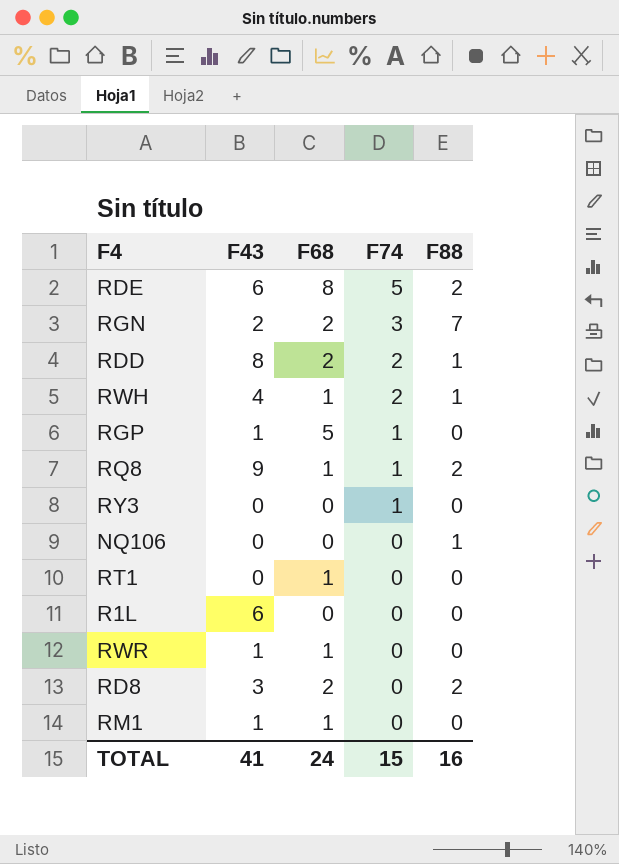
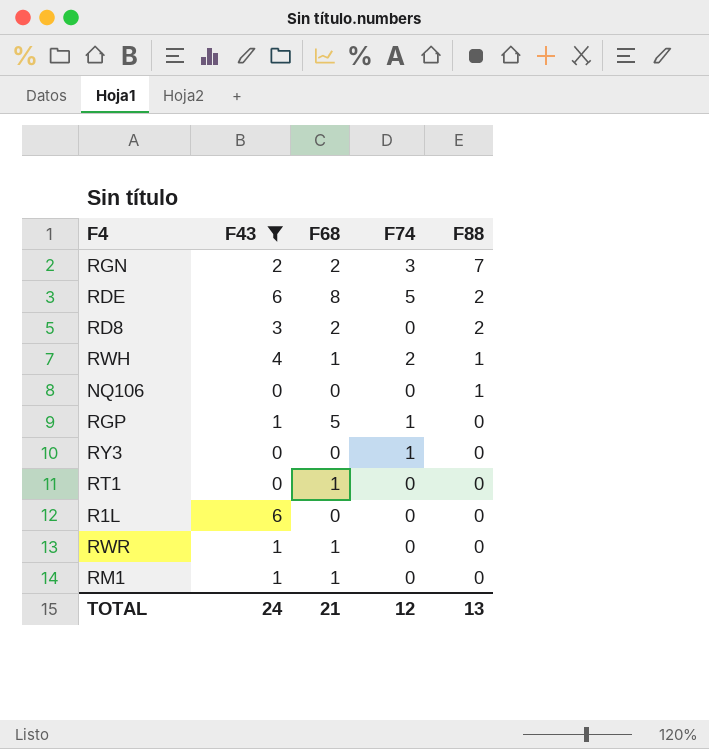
filter: none -> F43 <= 6
row order: F74 descending -> F88 descending
TOTAL | F43: 41 -> 24
TOTAL | F68: 24 -> 21
TOTAL | F74: 15 -> 12
TOTAL | F88: 16 -> 13

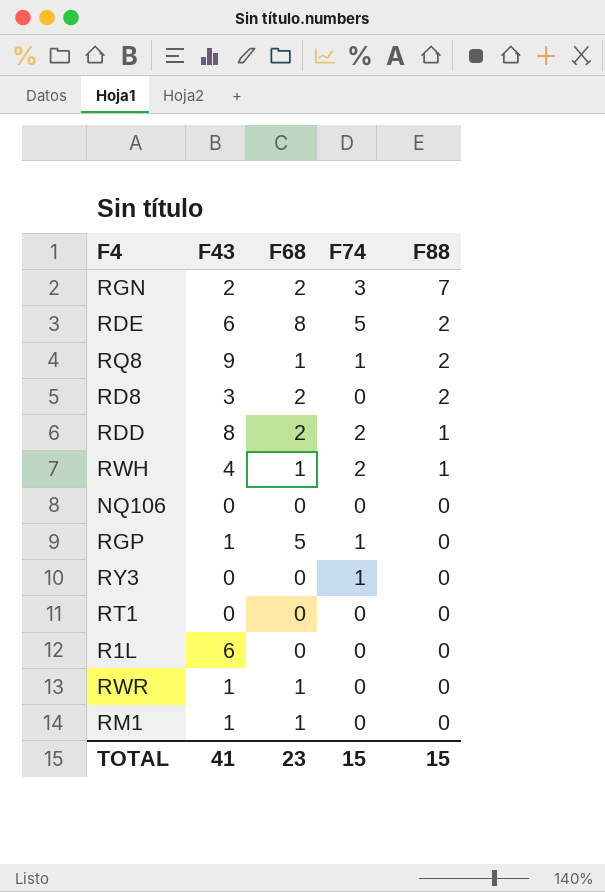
filter: F43 <= 6 -> none
NQ106 | F88: 1 -> 0
RT1 | F68: 1 -> 0
TOTAL | F43: 24 -> 41
TOTAL | F68: 21 -> 23
TOTAL | F74: 12 -> 15
TOTAL | F88: 13 -> 15

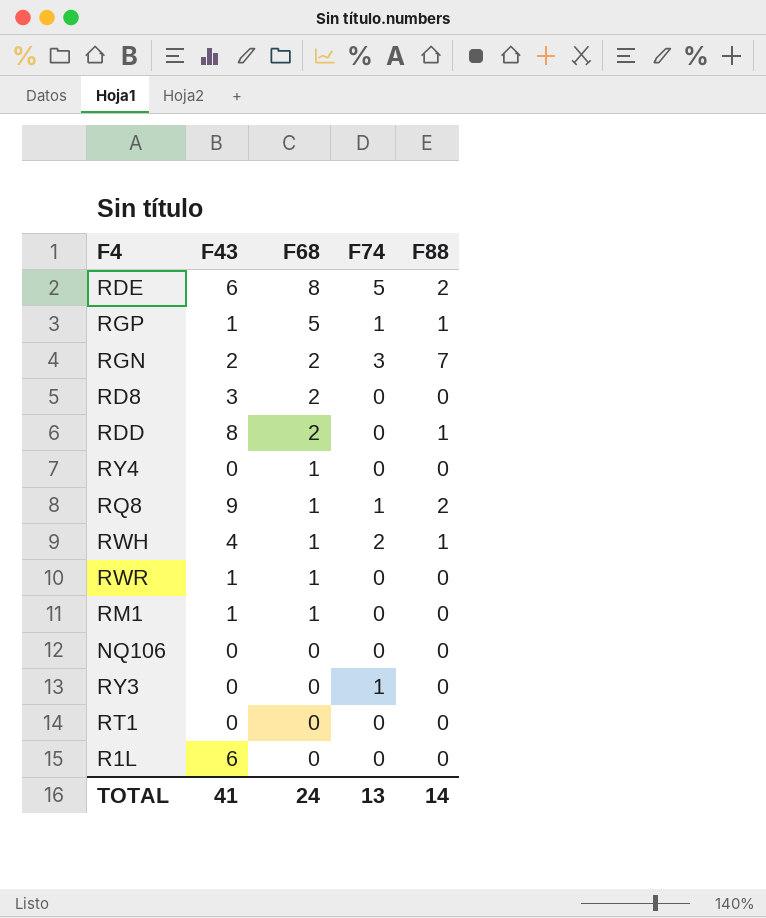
row order: F88 descending -> F68 descending
RGP | F88: 0 -> 1
RD8 | F88: 2 -> 0
RDD | F74: 2 -> 0
row RY4: none -> 0 | 1 | 0 | 0
TOTAL | F68: 23 -> 24
TOTAL | F74: 15 -> 13
TOTAL | F88: 15 -> 14

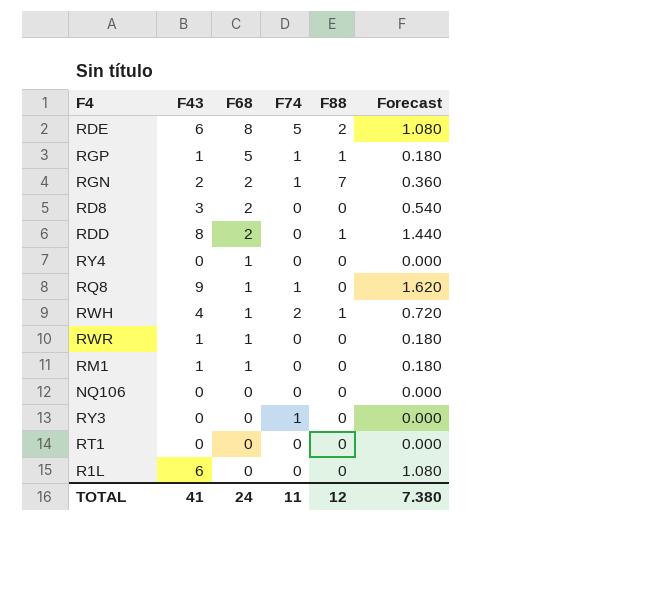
column Forecast | formula: none -> [F43] * 0.18
RGN | F74: 3 -> 1
RQ8 | F88: 2 -> 0
TOTAL | F74: 13 -> 11
TOTAL | F88: 14 -> 12

